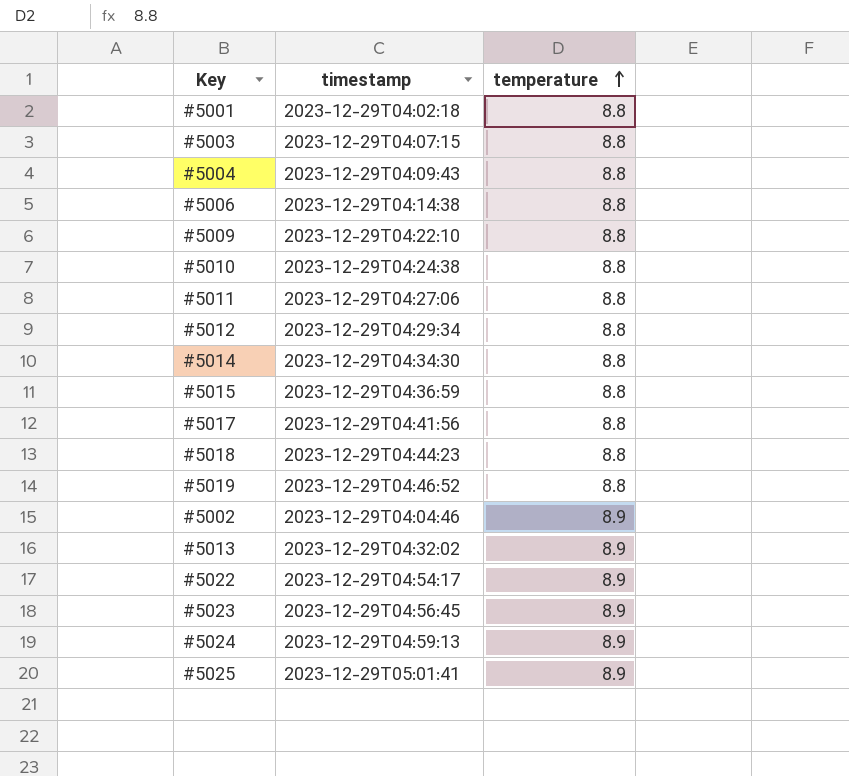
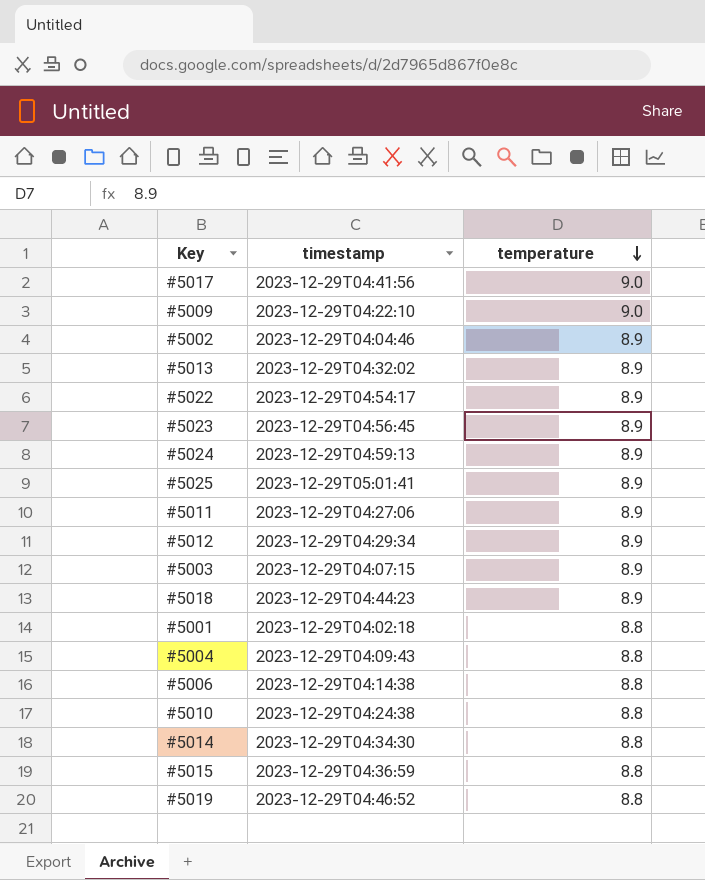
row order: temperature ascending -> temperature descending
#5017 | temperature: 8.8 -> 9.0
#5009 | temperature: 8.8 -> 9.0
#5011 | temperature: 8.8 -> 8.9
#5012 | temperature: 8.8 -> 8.9
#5003 | temperature: 8.8 -> 8.9
#5018 | temperature: 8.8 -> 8.9

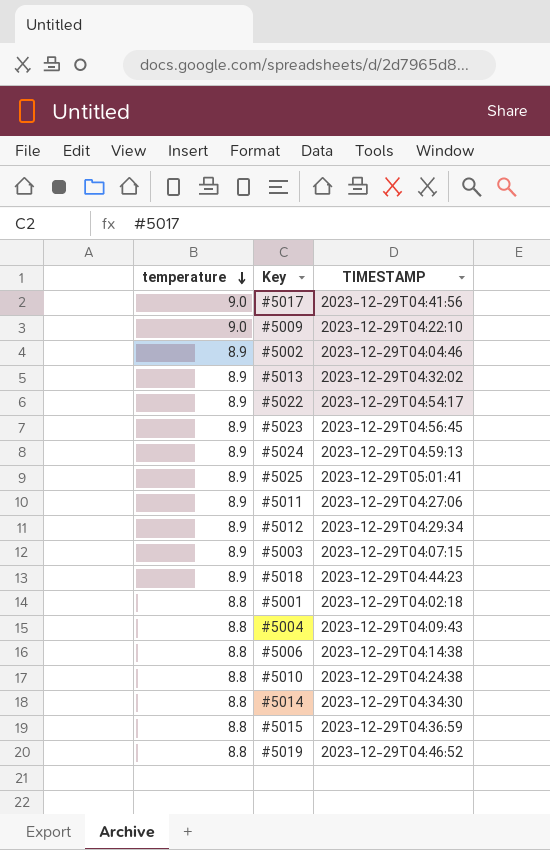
column temperature | position: 3 -> 1
column name: timestamp -> TIMESTAMP

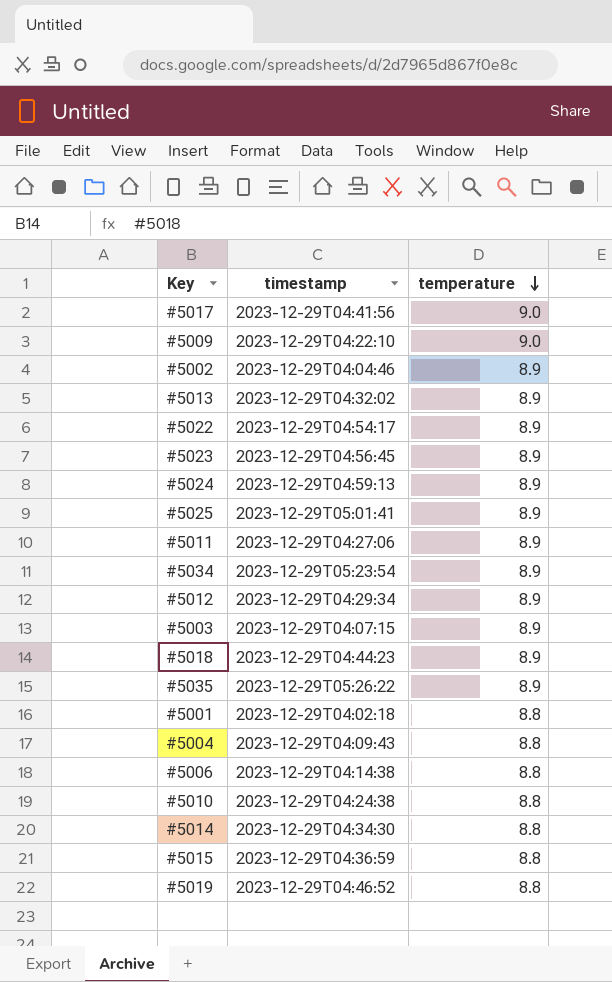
column name: TIMESTAMP -> timestamp
column temperature | position: 1 -> 3
row #5034: none -> 2023-12-29T05:23:54 | 8.9
row #5035: none -> 2023-12-29T05:26:22 | 8.9

